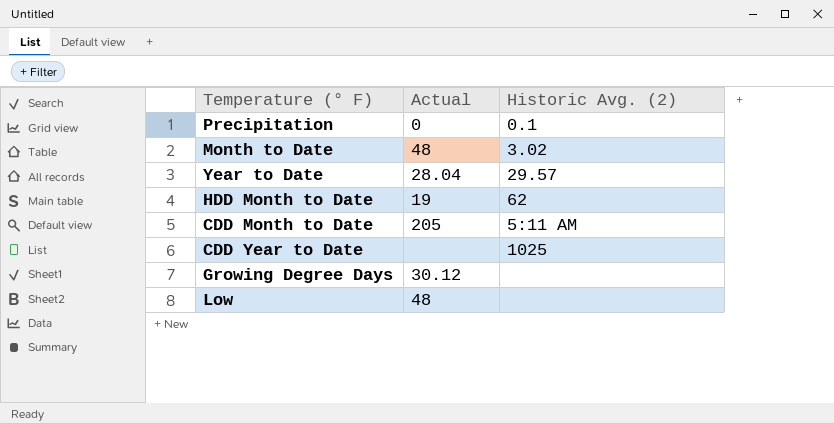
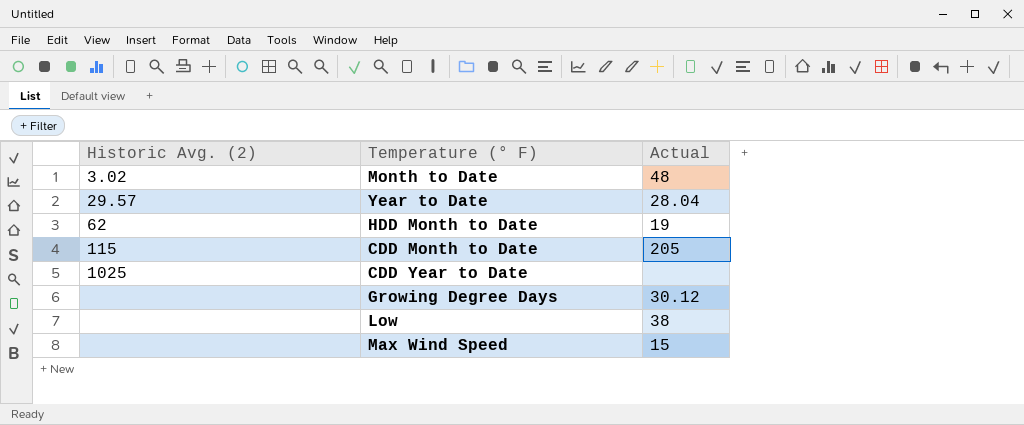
column Historic Avg. (2) | position: 3 -> 1
row Precipitation: 0 | 0.1 -> none
CDD Month to Date | Historic Avg. (2): 5:11 AM -> 115
Low | Actual: 48 -> 38
row Max Wind Speed: none -> none | 15

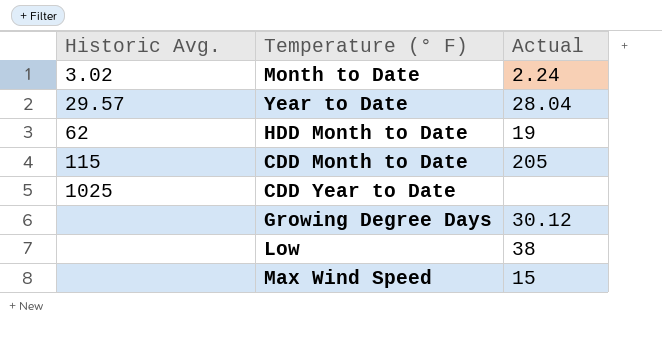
column name: Historic Avg. (2) -> Historic Avg.
Month to Date | Actual: 48 -> 2.24

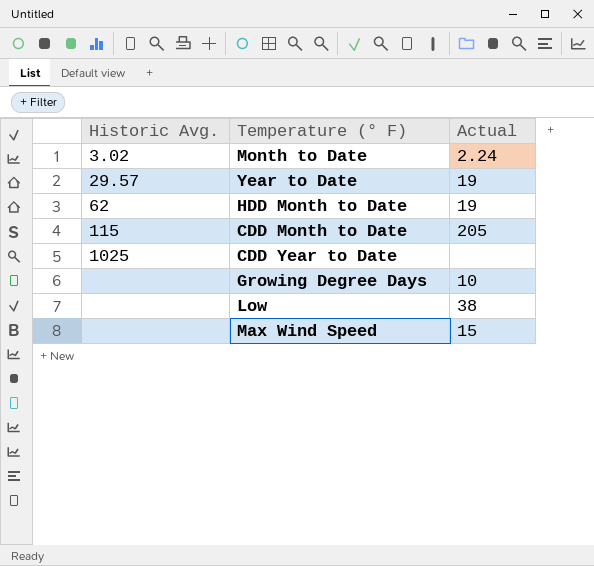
Year to Date | Actual: 28.04 -> 19
Growing Degree Days | Actual: 30.12 -> 10

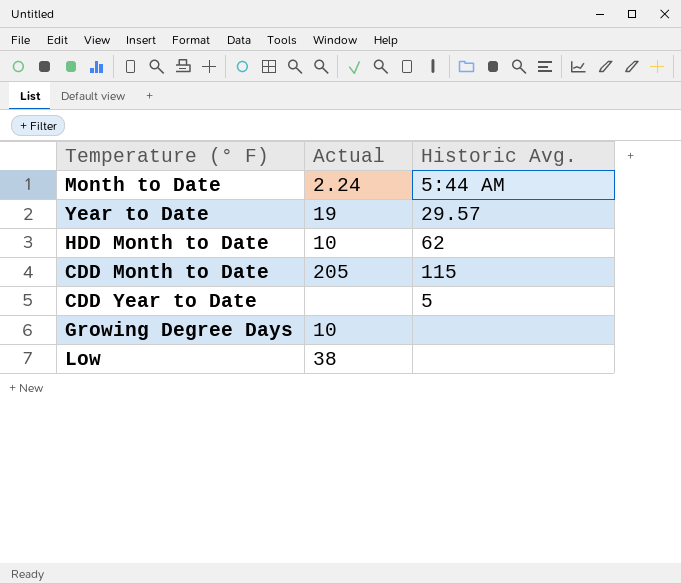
column Historic Avg. | position: 1 -> 3
row Max Wind Speed: none | 15 -> none
Month to Date | Historic Avg.: 3.02 -> 5:44 AM
HDD Month to Date | Actual: 19 -> 10
CDD Year to Date | Historic Avg.: 1025 -> 5

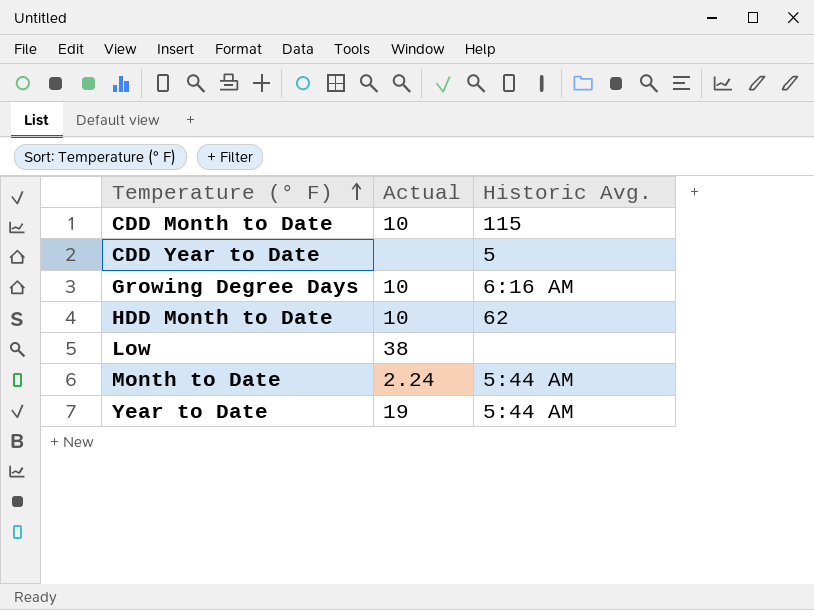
row order: none -> Temperature (° F) ascending
CDD Month to Date | Actual: 205 -> 10
Growing Degree Days | Historic Avg.: none -> 6:16 AM
Year to Date | Historic Avg.: 29.57 -> 5:44 AM

